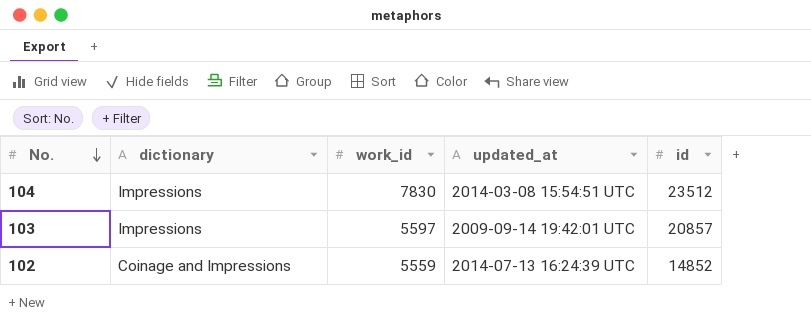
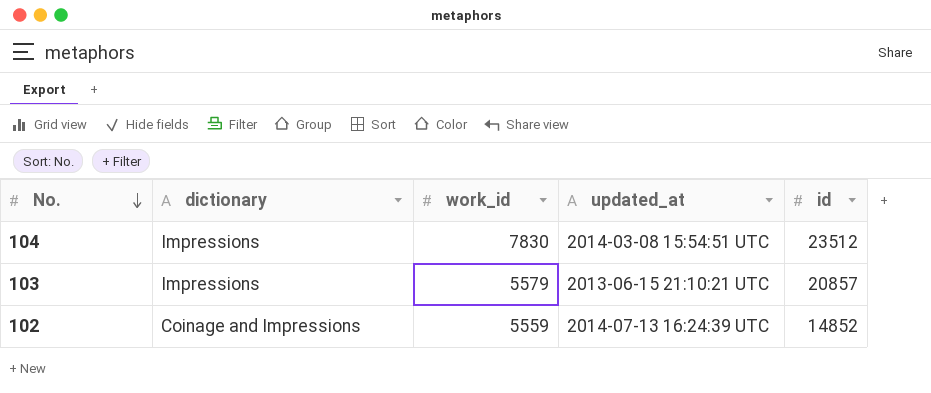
103 | work_id: 5597 -> 5579
103 | updated_at: 2009-09-14 19:42:01 UTC -> 2013-06-15 21:10:21 UTC

